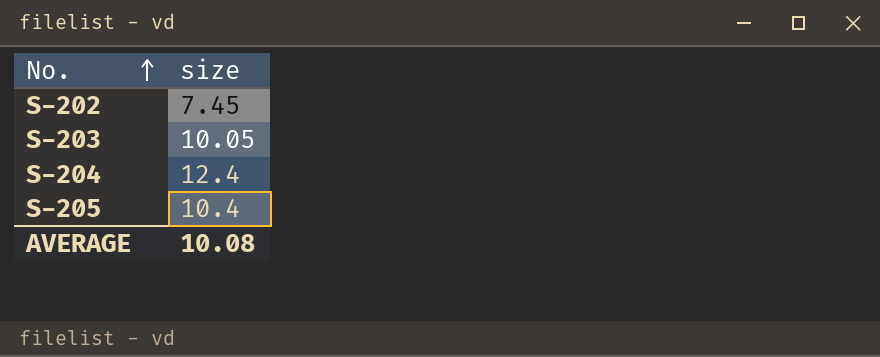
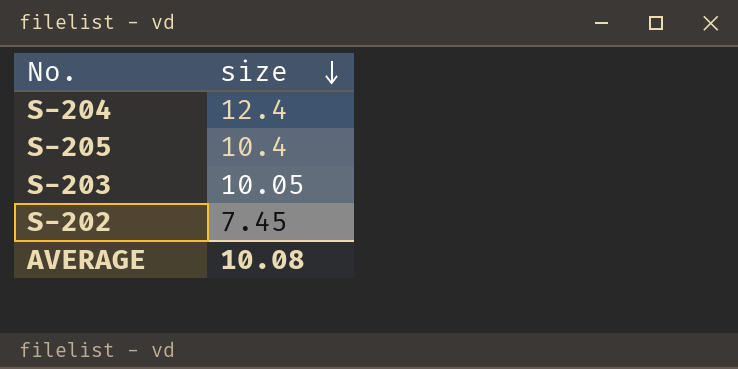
row order: No. ascending -> size descending

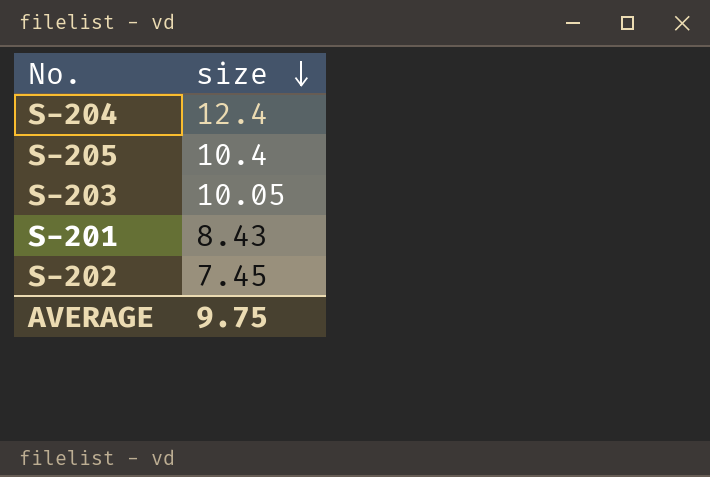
row S-201: none -> 8.43
AVERAGE | size: 10.08 -> 9.75

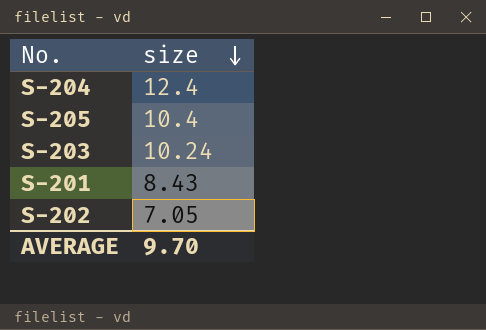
S-203 | size: 10.05 -> 10.24
S-202 | size: 7.45 -> 7.05
AVERAGE | size: 9.75 -> 9.70

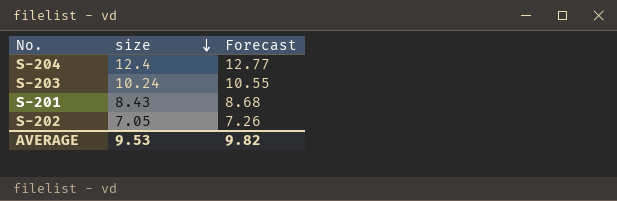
column Forecast | formula: none -> [size] * 1.03
row S-205: 10.4 -> none
AVERAGE | size: 9.70 -> 9.53

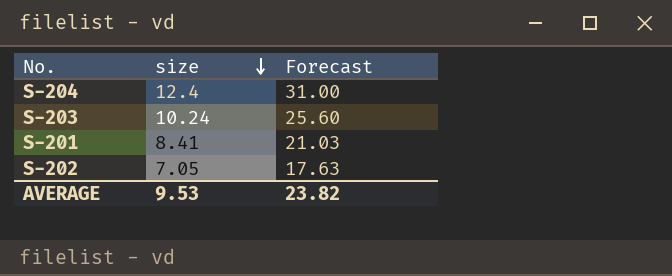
column Forecast | formula: [size] * 1.03 -> [size] * 2.5
S-201 | size: 8.43 -> 8.41
AVERAGE | Forecast: 9.82 -> 23.82

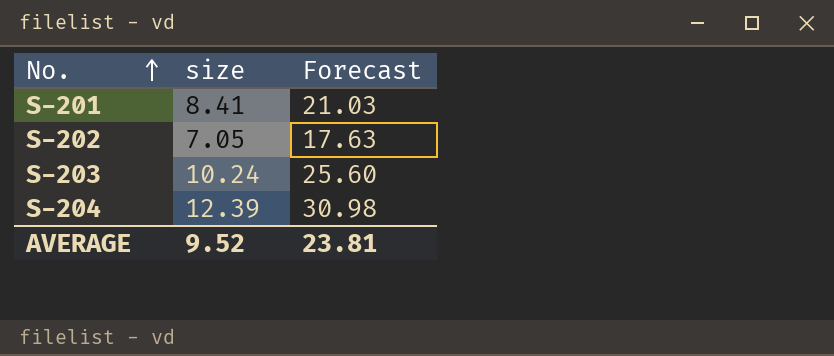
row order: size descending -> No. ascending
S-204 | size: 12.4 -> 12.39
S-204 | Forecast: 31.00 -> 30.98
AVERAGE | size: 9.53 -> 9.52
AVERAGE | Forecast: 23.82 -> 23.81

